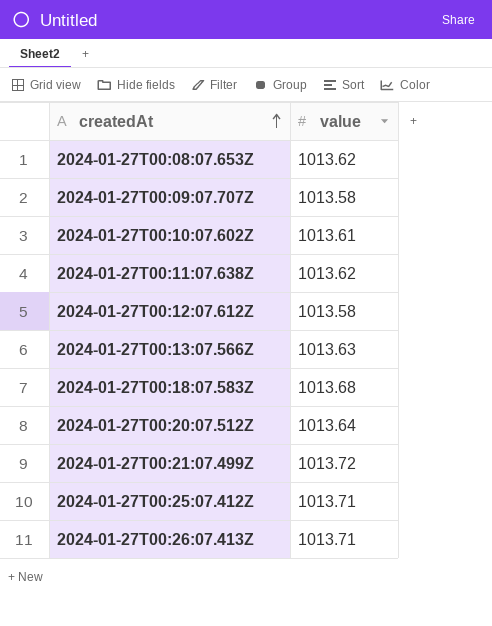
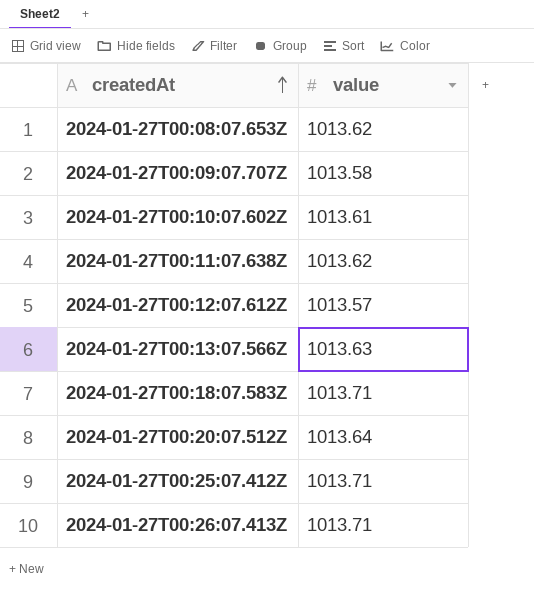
row 2024-01-27T00:21:07.499Z: 1013.72 -> none
2024-01-27T00:12:07.612Z | value: 1013.58 -> 1013.57
2024-01-27T00:18:07.583Z | value: 1013.68 -> 1013.71

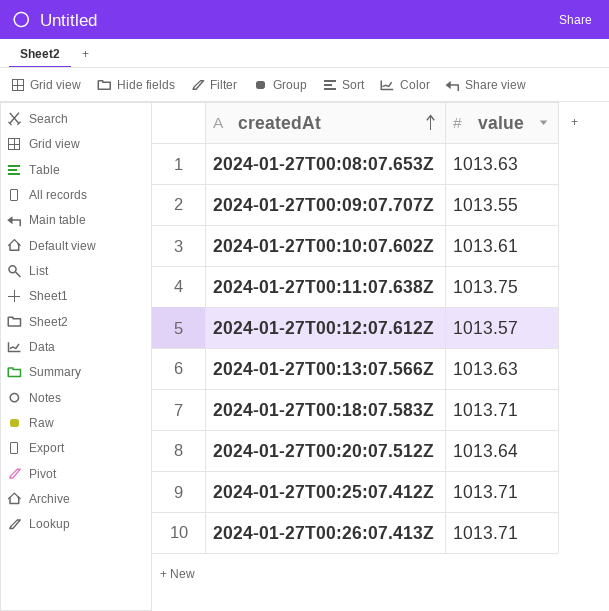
2024-01-27T00:08:07.653Z | value: 1013.62 -> 1013.63
2024-01-27T00:09:07.707Z | value: 1013.58 -> 1013.55
2024-01-27T00:11:07.638Z | value: 1013.62 -> 1013.75

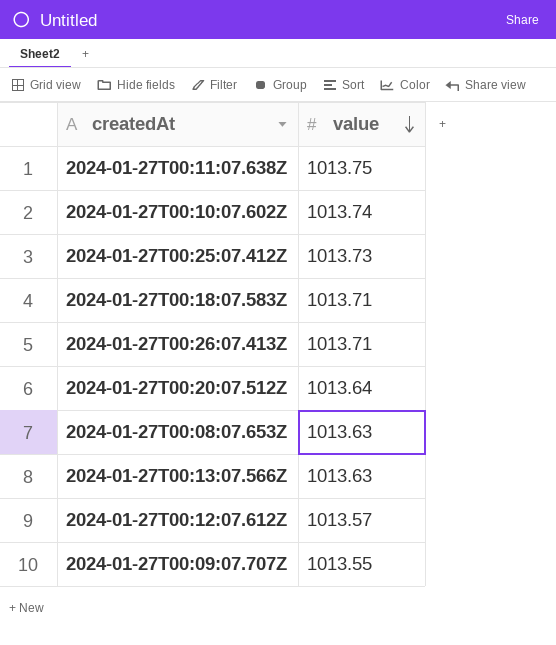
row order: createdAt ascending -> value descending
2024-01-27T00:10:07.602Z | value: 1013.61 -> 1013.74
2024-01-27T00:25:07.412Z | value: 1013.71 -> 1013.73

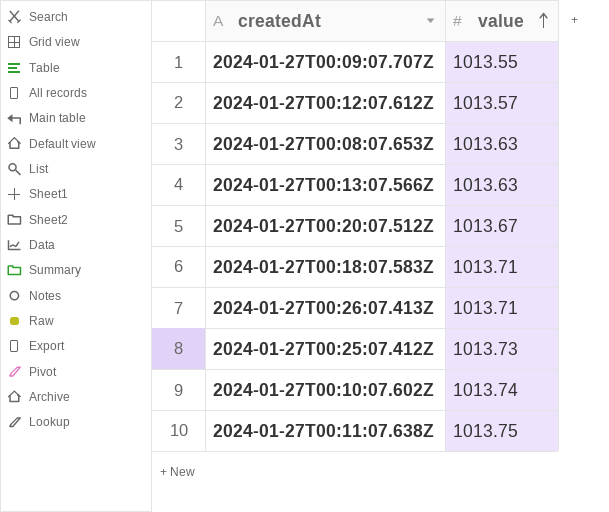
row order: value descending -> value ascending
2024-01-27T00:20:07.512Z | value: 1013.64 -> 1013.67

